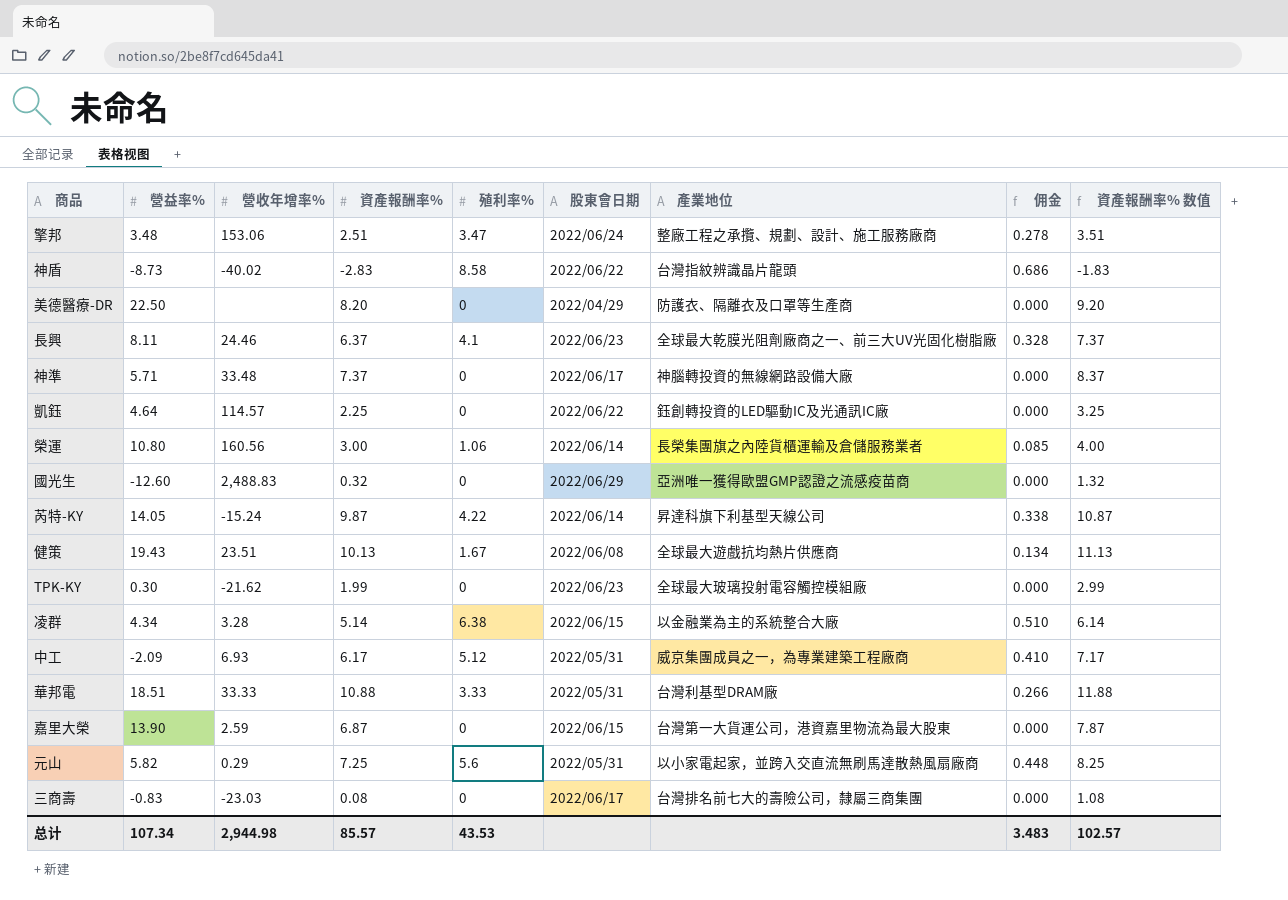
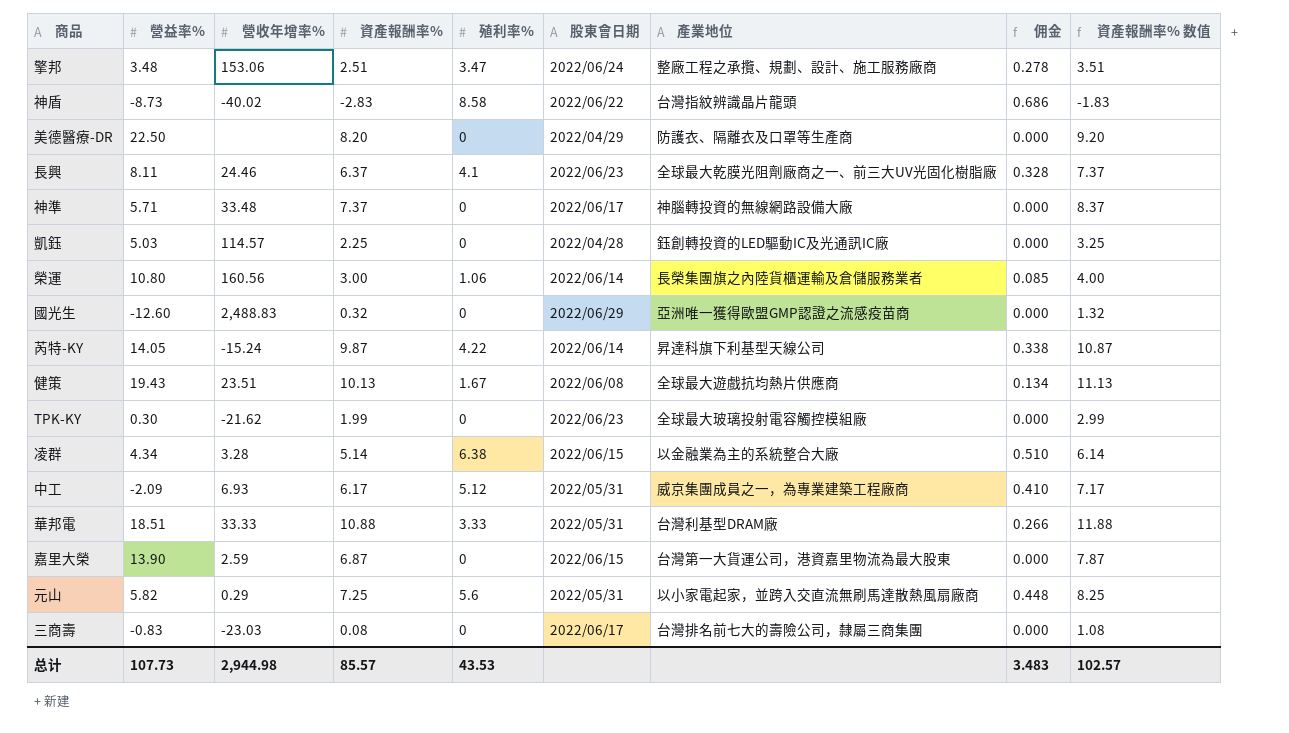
凱鈺 | 營益率%: 4.64 -> 5.03
凱鈺 | 股東會日期: 2022/06/22 -> 2022/04/28
总计 | 營益率%: 107.34 -> 107.73

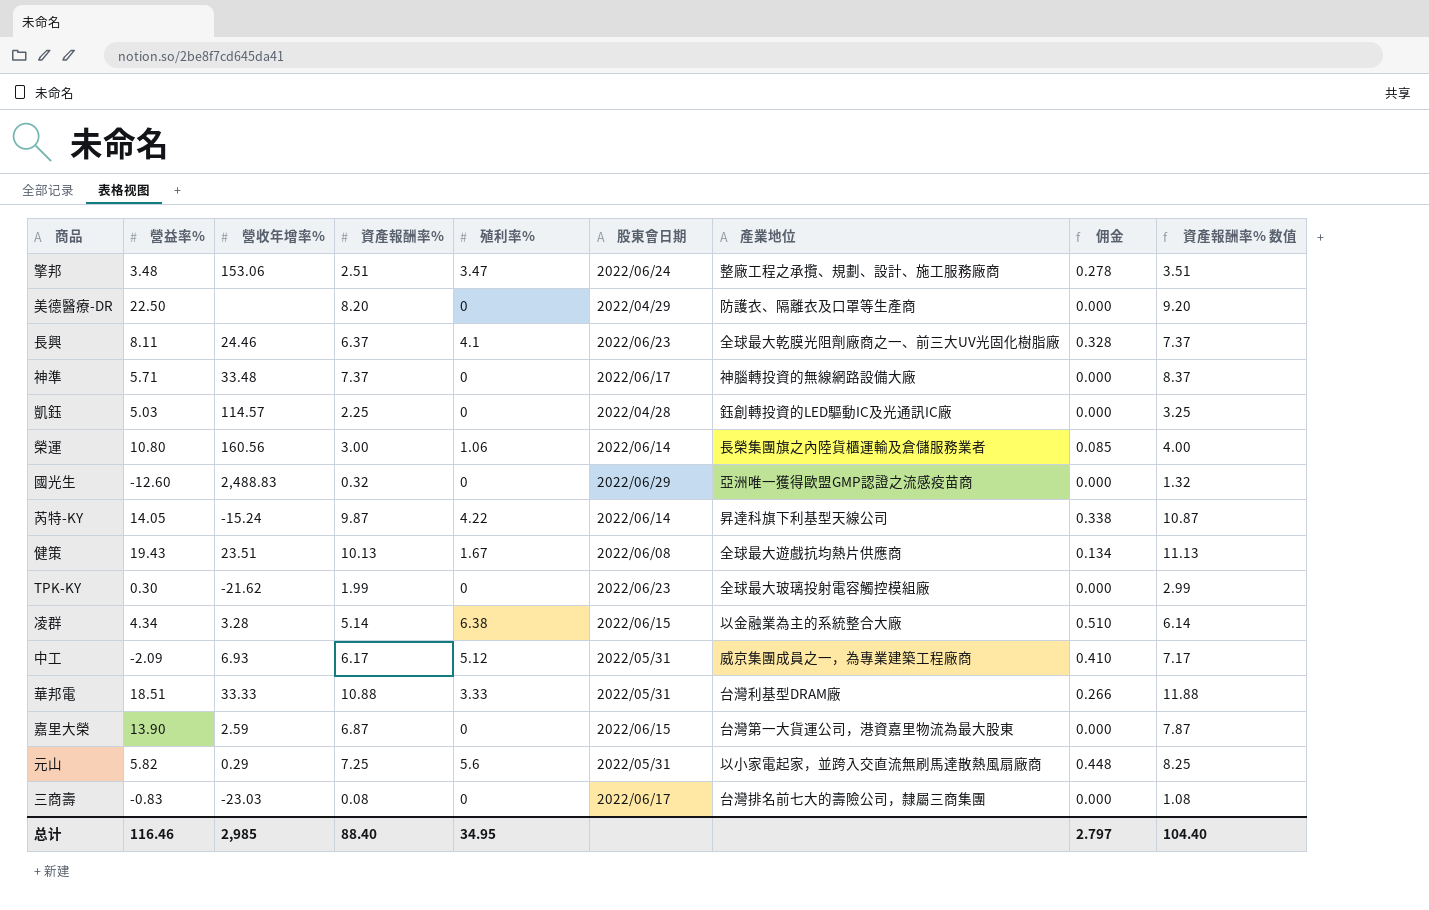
row 神盾: -8.73 | -40.02 | -2.83 | 8.58 | 2022/06/22 | 台灣指紋辨識晶片龍頭 | 0.686 | -1.83 -> none
总计 | 營益率%: 107.73 -> 116.46
总计 | 營收年增率%: 2,944.98 -> 2,985
总计 | 資產報酬率%: 85.57 -> 88.40
总计 | 殖利率%: 43.53 -> 34.95
总计 | 佣金: 3.483 -> 2.797
总计 | 資產報酬率% 数值: 102.57 -> 104.40

